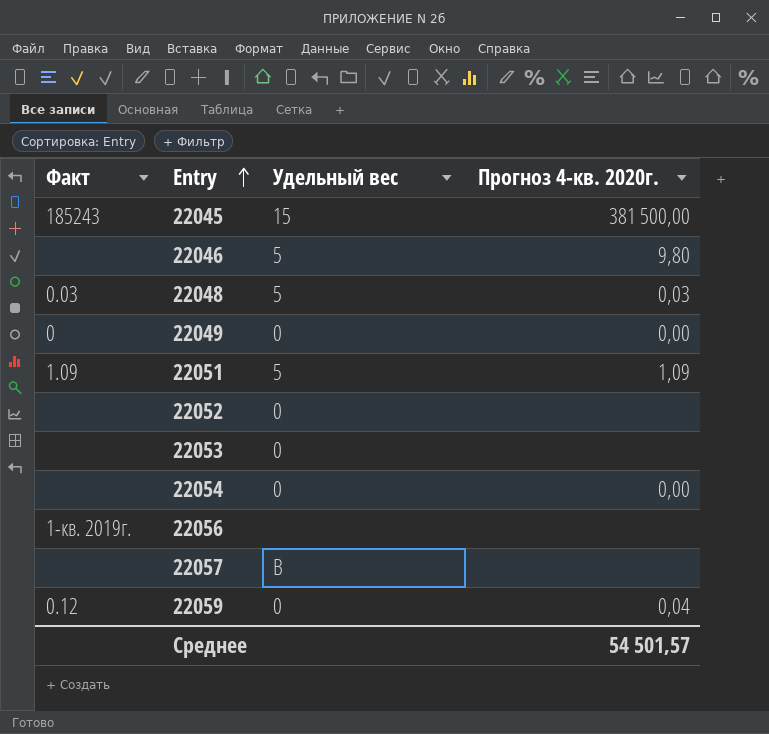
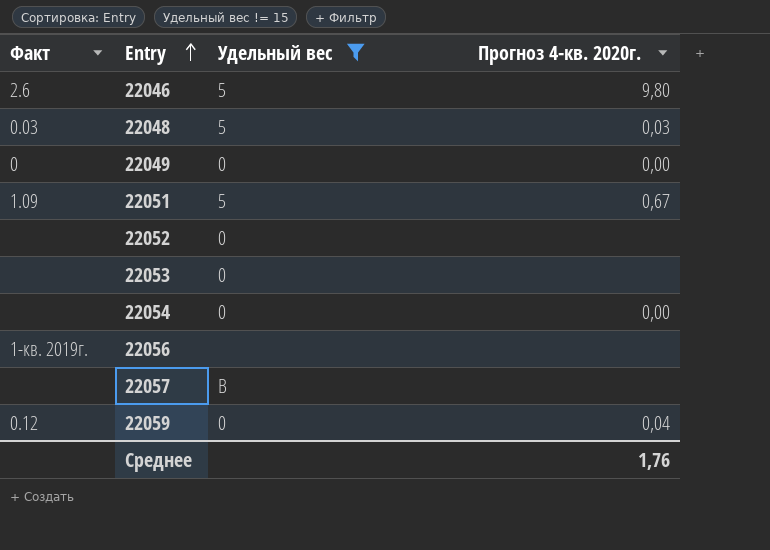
filter: none -> Удельный вес != 15
22046 | Факт: none -> 2.6
22051 | Прогноз 4-кв. 2020г.: 1,09 -> 0,67
Среднее | Прогноз 4-кв. 2020г.: 54 501,57 -> 1,76

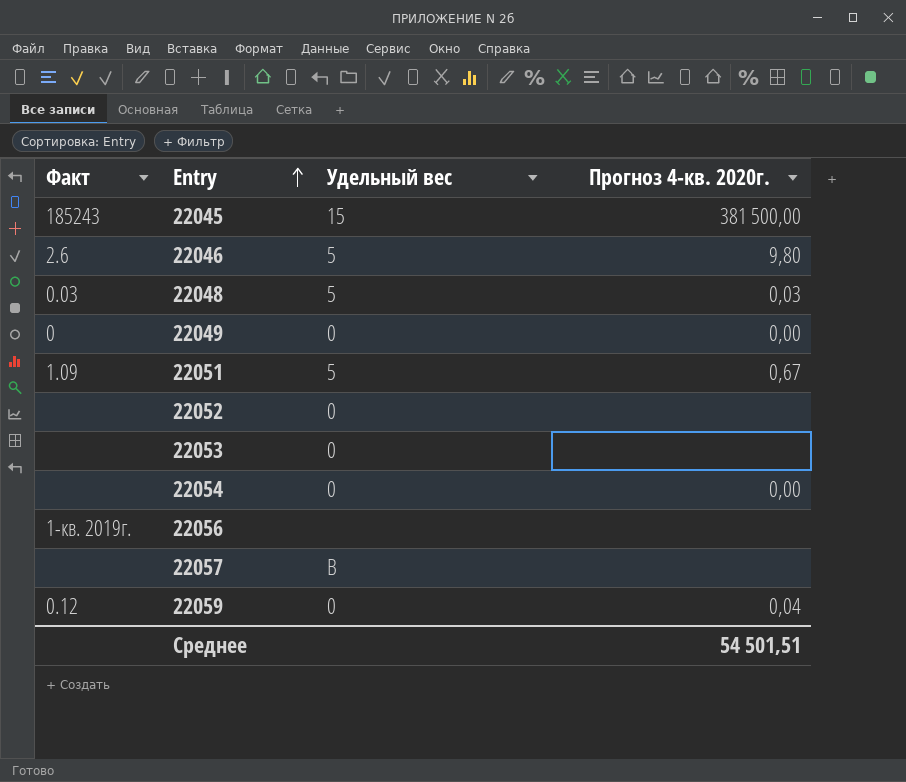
filter: Удельный вес != 15 -> none
Среднее | Прогноз 4-кв. 2020г.: 1,76 -> 54 501,51

